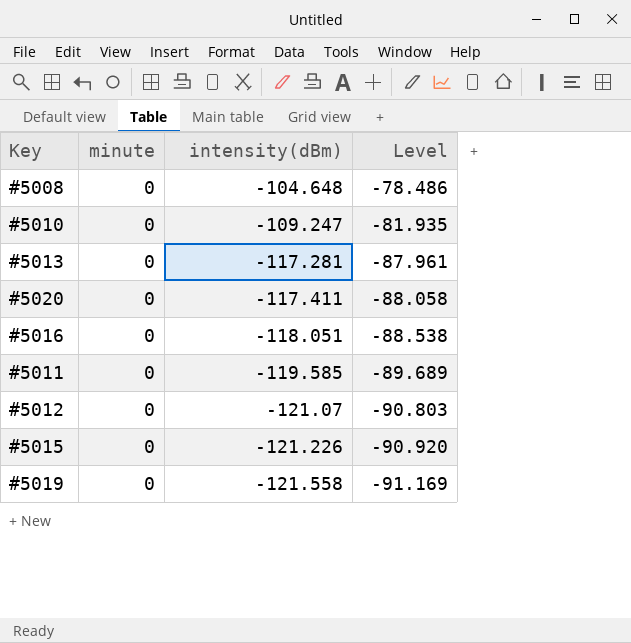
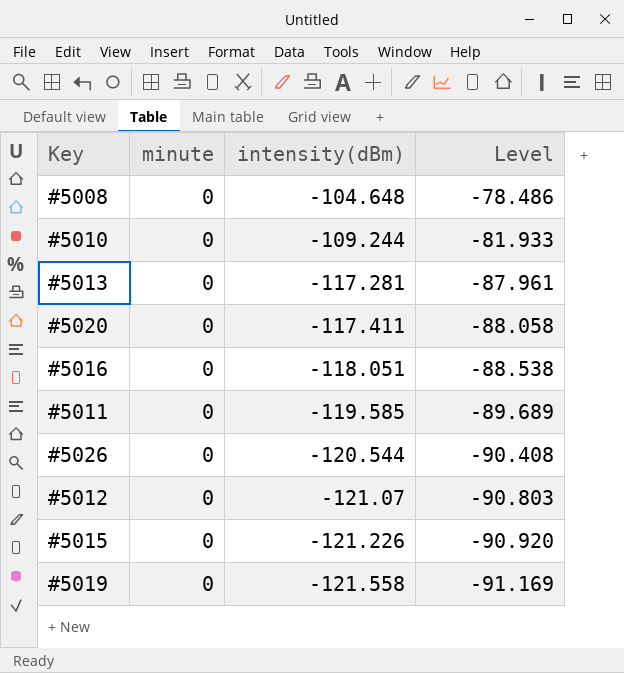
#5010 | intensity(dBm): -109.247 -> -109.244
#5010 | Level: -81.935 -> -81.933
row #5026: none -> 0 | -120.544 | -90.408

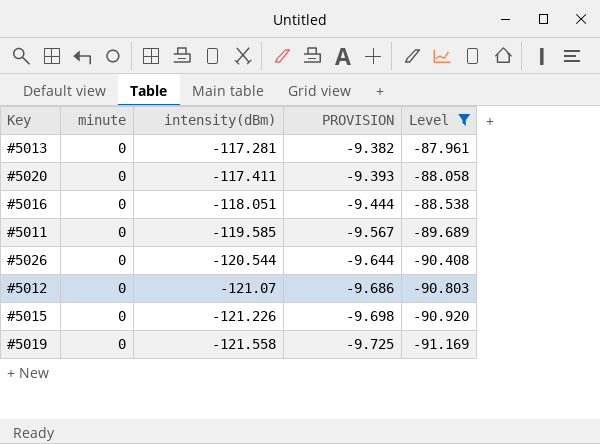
filter: none -> Level <= -87.961
column PROVISION | formula: none -> [intensity(dBm)] * 0.08

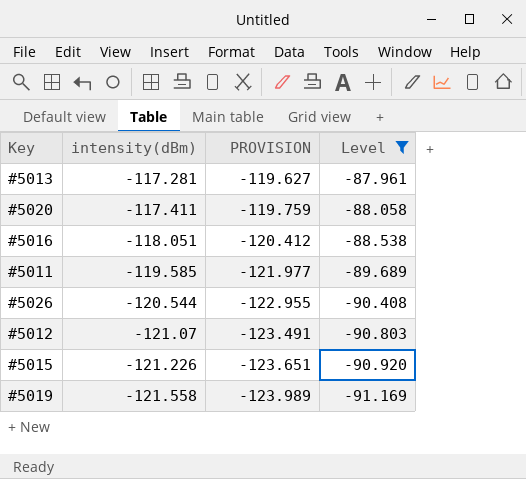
column minute | position: 2 -> none
column PROVISION | formula: [intensity(dBm)] * 0.08 -> [intensity(dBm)] * 1.02

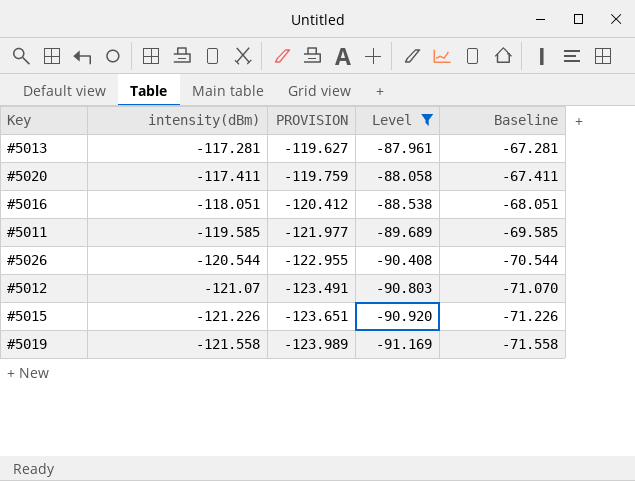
column Baseline | formula: none -> [intensity(dBm)] + 50

